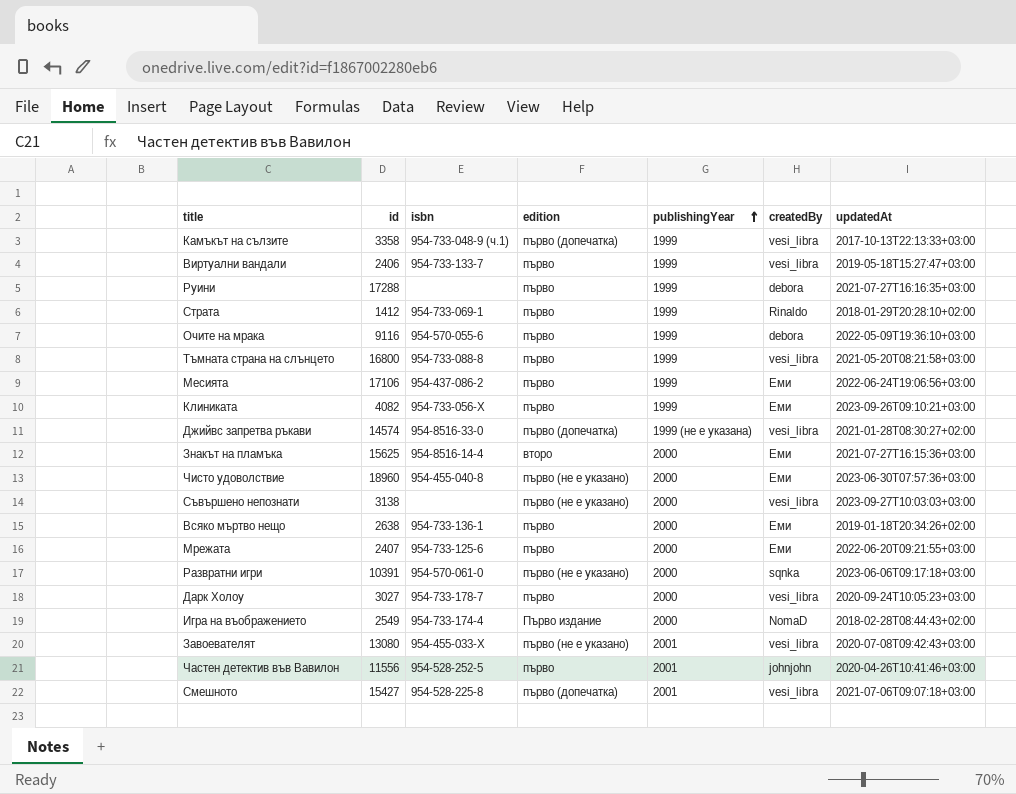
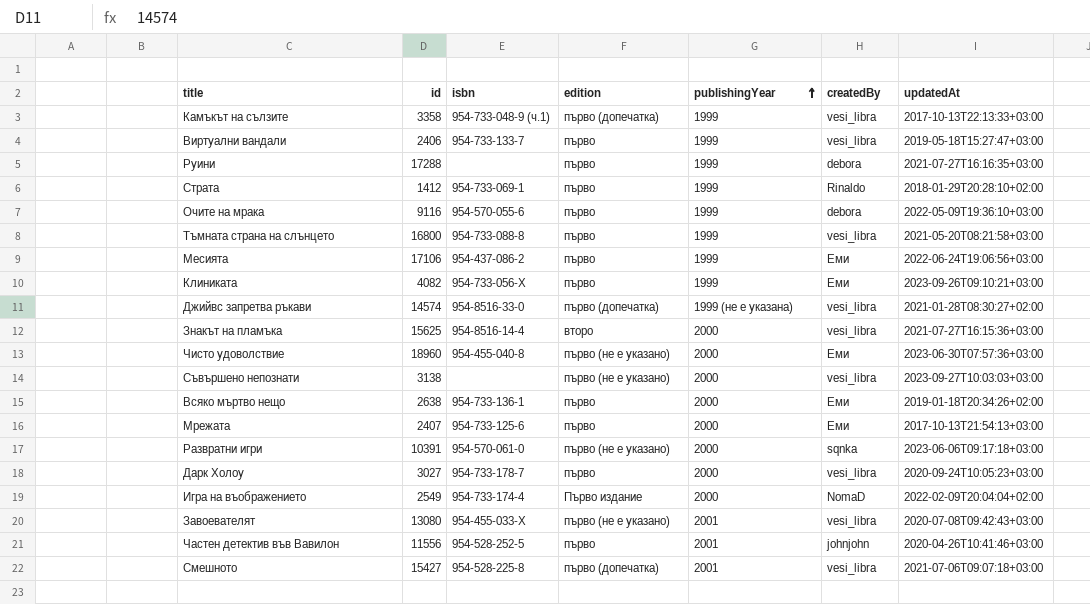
Знакът на пламъка | createdBy: Еми -> vesi_libra
Мрежата | updatedAt: 2022-06-20T09:21:55+03:00 -> 2017-10-13T21:54:13+03:00
Игра на въображението | updatedAt: 2018-02-28T08:44:43+02:00 -> 2022-02-09T20:04:04+02:00

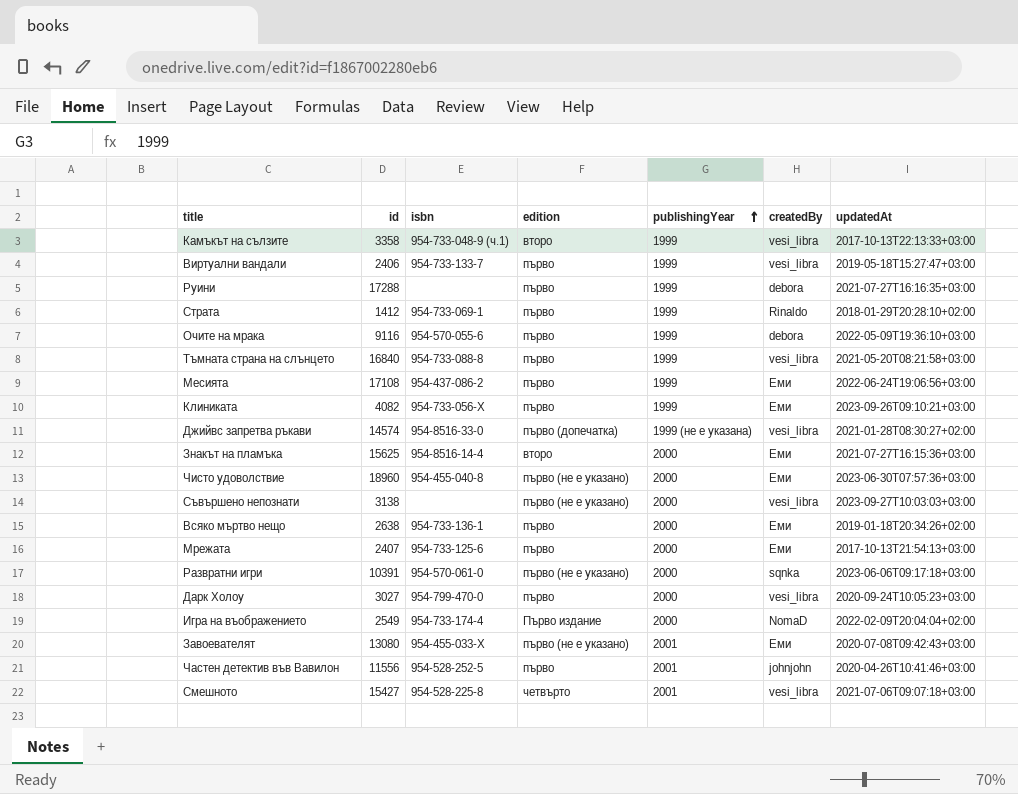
Камъкът на сълзите | edition: първо (допечатка) -> второ
Тъмната страна на слънцето | id: 16800 -> 16840
Месията | id: 17106 -> 17108
Знакът на пламъка | createdBy: vesi_libra -> Еми
Дарк Холоу | isbn: 954-733-178-7 -> 954-799-470-0
Завоевателят | createdBy: vesi_libra -> Еми
Смешното | edition: първо (допечатка) -> четвърто

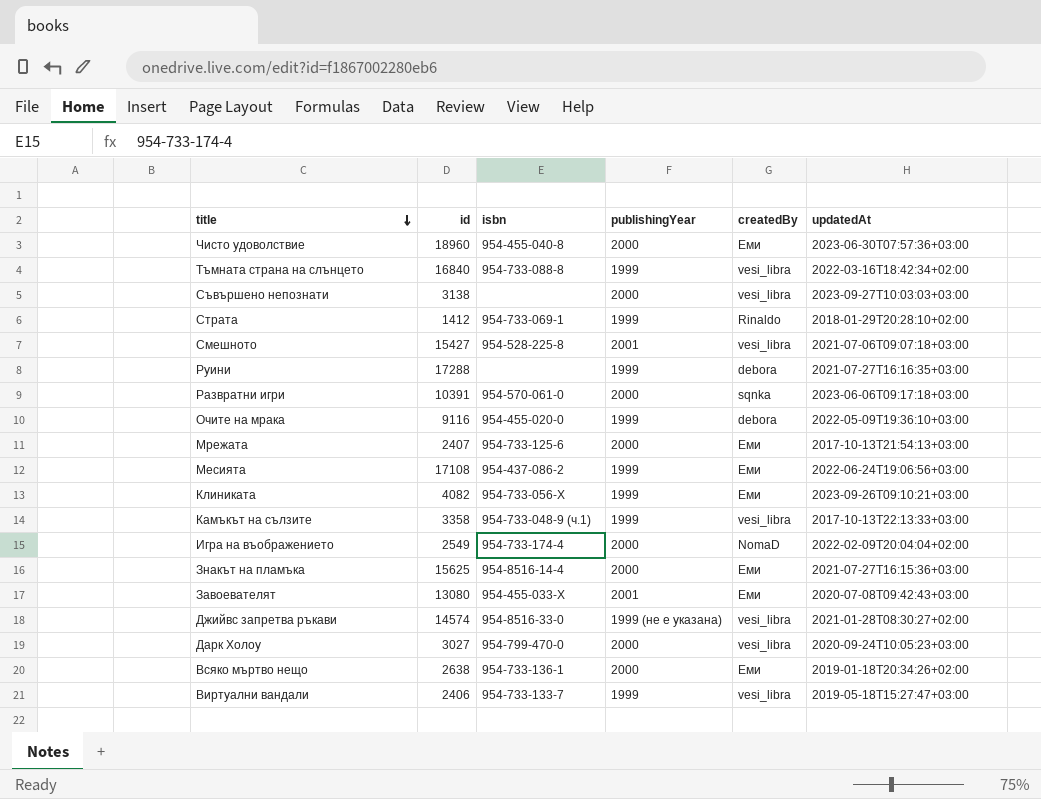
row order: publishingYear ascending -> title descending
column edition | position: 4 -> none
row Частен детектив във Вавилон: 11556 | 954-528-252-5 | първо | 2001 | johnjohn | 2020-04-26T10:41:46+03:00 -> none
Тъмната страна на слънцето | updatedAt: 2021-05-20T08:21:58+03:00 -> 2022-03-16T18:42:34+02:00
Очите на мрака | isbn: 954-570-055-6 -> 954-455-020-0

